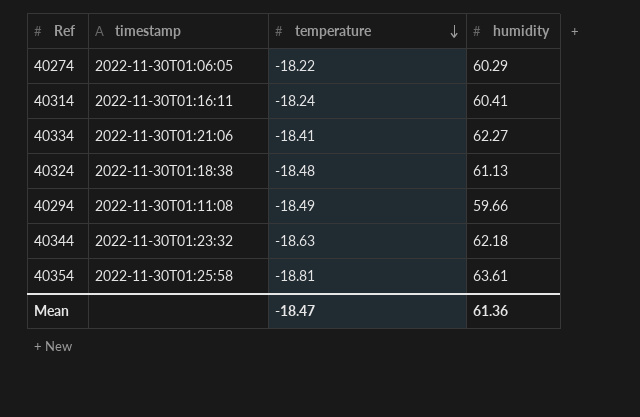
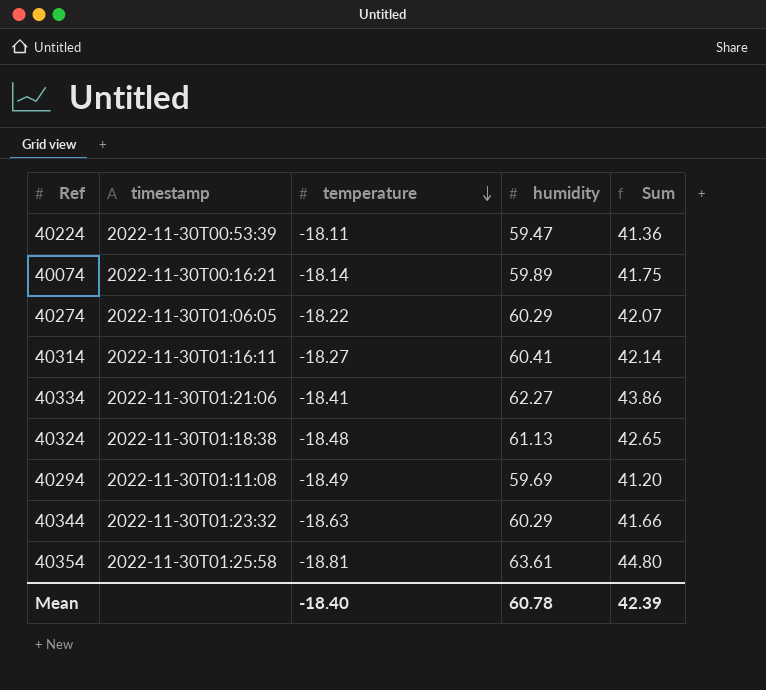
column Sum | formula: none -> [temperature] + [humidity]
row 40224: none -> 2022-11-30T00:53:39 | -18.11 | 59.47 | 41.36
row 40074: none -> 2022-11-30T00:16:21 | -18.14 | 59.89 | 41.75
40314 | temperature: -18.24 -> -18.27
40294 | humidity: 59.66 -> 59.69
40344 | humidity: 62.18 -> 60.29
Mean | temperature: -18.47 -> -18.40
Mean | humidity: 61.36 -> 60.78

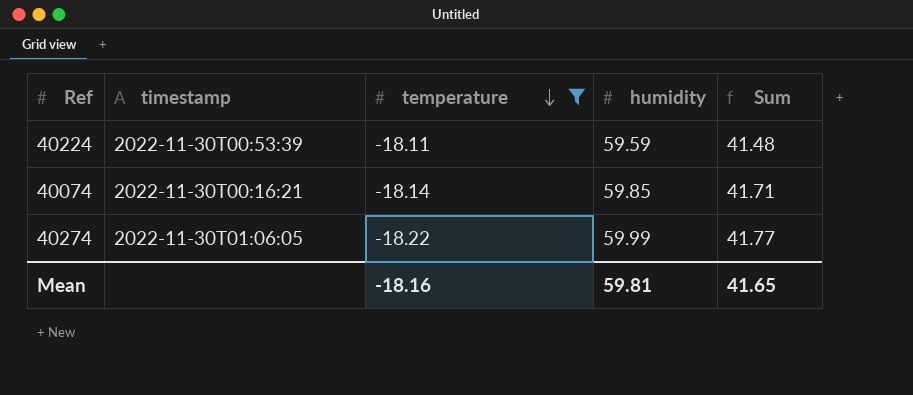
filter: none -> temperature >= -18.22
40224 | humidity: 59.47 -> 59.59
40224 | Sum: 41.36 -> 41.48
40074 | humidity: 59.89 -> 59.85
40074 | Sum: 41.75 -> 41.71
40274 | humidity: 60.29 -> 59.99
40274 | Sum: 42.07 -> 41.77
Mean | temperature: -18.40 -> -18.16
Mean | humidity: 60.78 -> 59.81
Mean | Sum: 42.39 -> 41.65

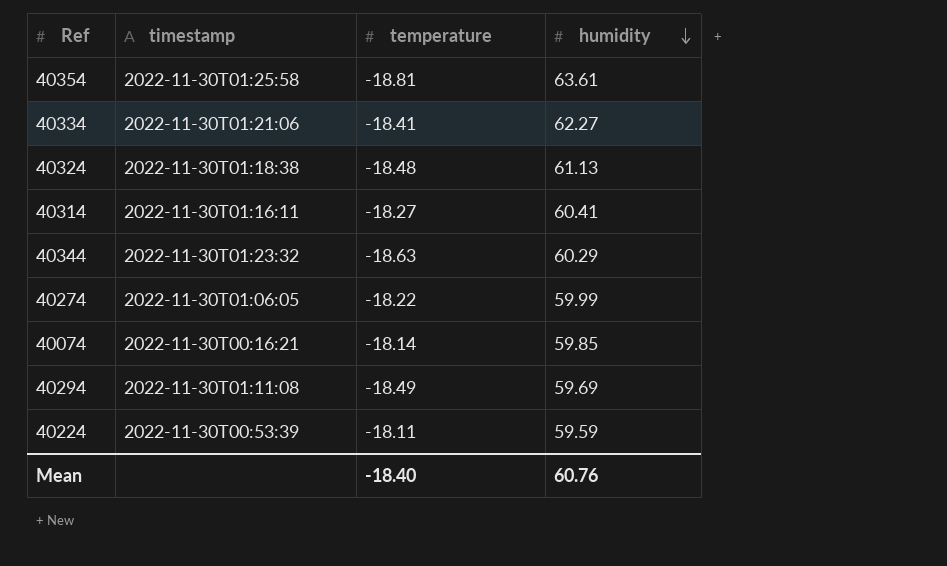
filter: temperature >= -18.22 -> none
row order: temperature descending -> humidity descending
column Sum | formula: [temperature] + [humidity] -> none
Mean | temperature: -18.16 -> -18.40
Mean | humidity: 59.81 -> 60.76

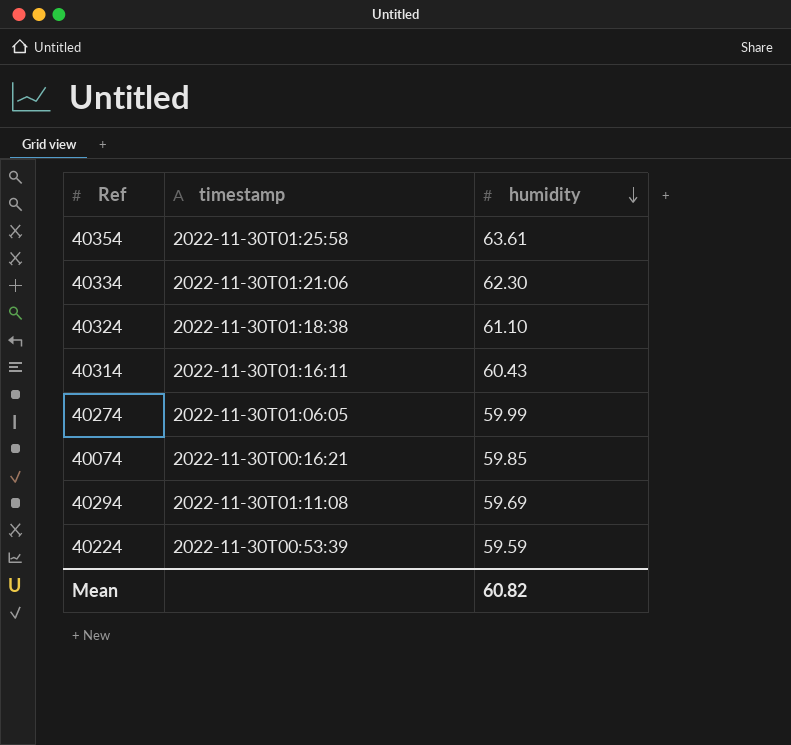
column temperature | position: 3 -> none
row 40344: 2022-11-30T01:23:32 | -18.63 | 60.29 -> none
40334 | humidity: 62.27 -> 62.30
40324 | humidity: 61.13 -> 61.10
40314 | humidity: 60.41 -> 60.43
Mean | humidity: 60.76 -> 60.82

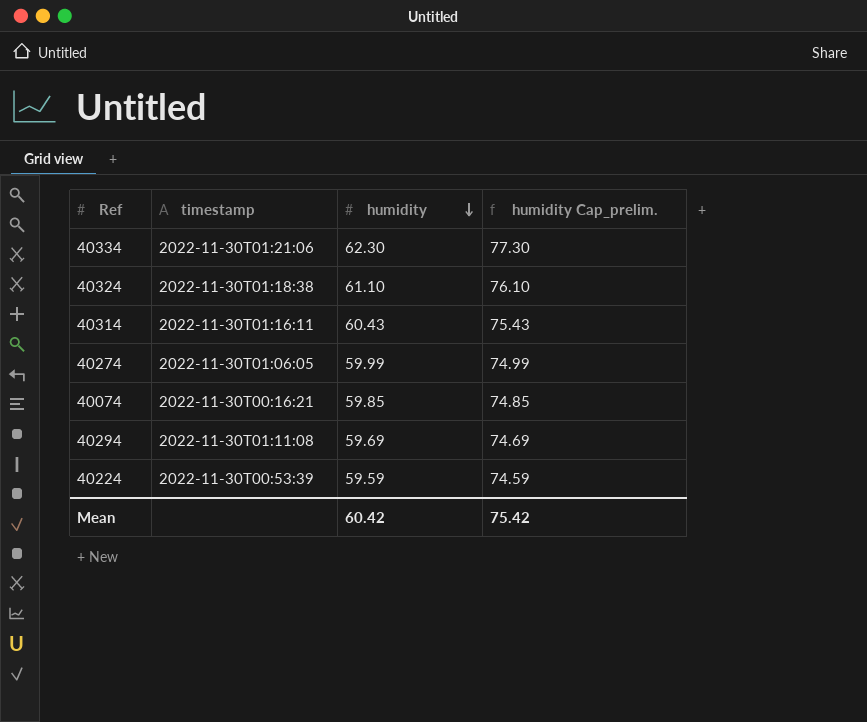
column humidity Cap_prelim. | formula: none -> [humidity] + 15
row 40354: 2022-11-30T01:25:58 | 63.61 -> none
Mean | humidity: 60.82 -> 60.42

